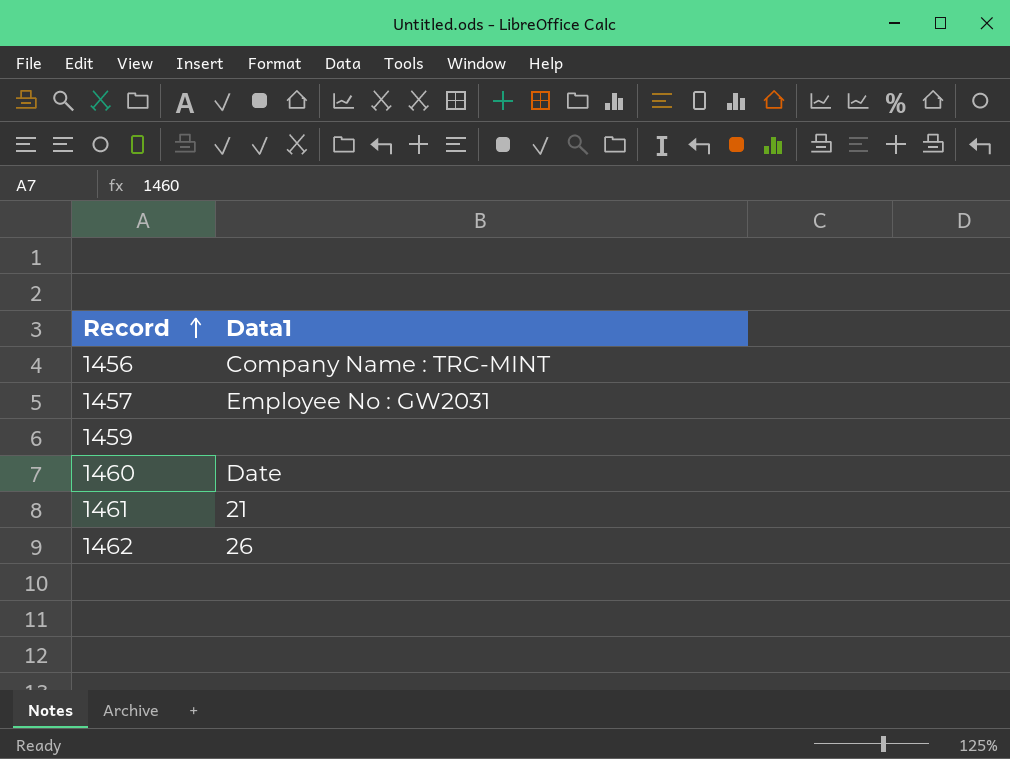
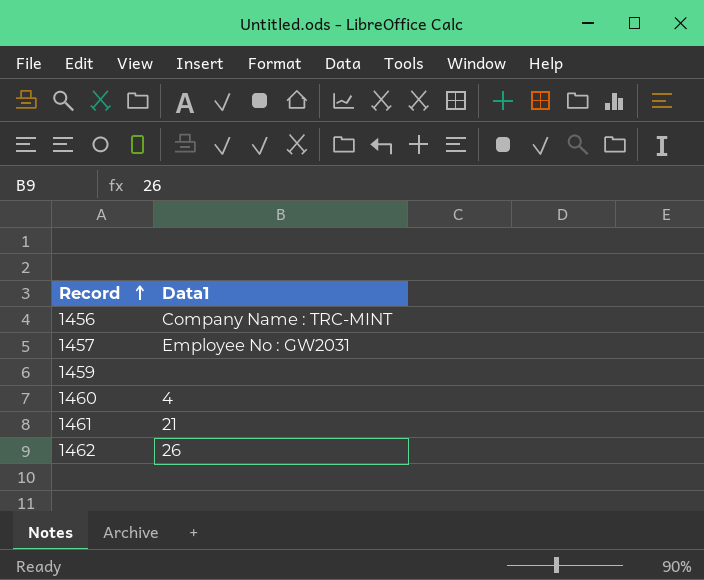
1460 | Data1: Date -> 4

